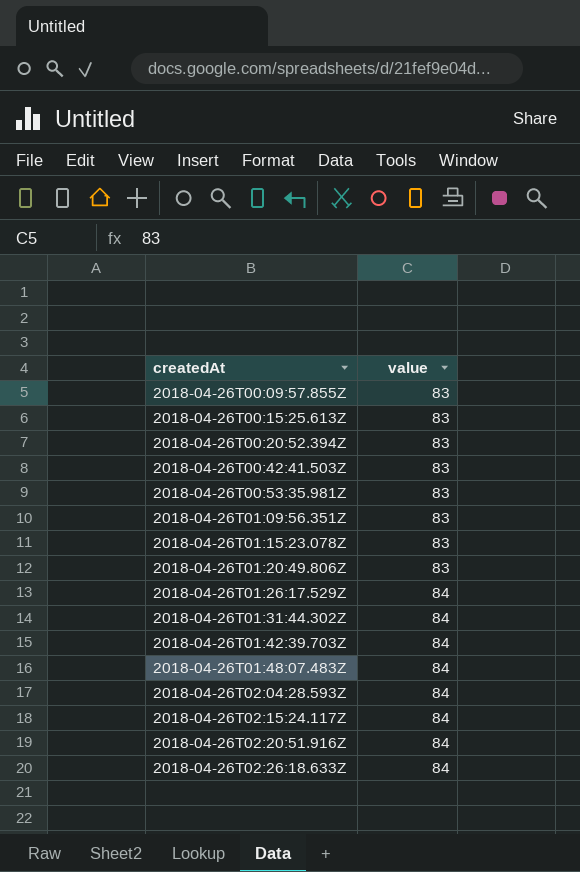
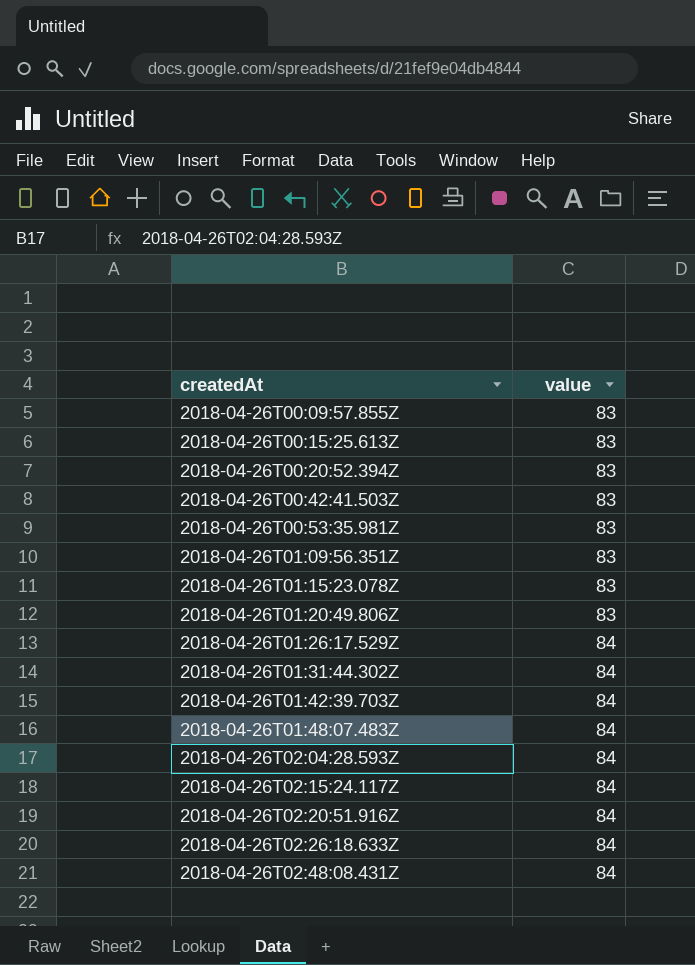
row 2018-04-26T02:48:08.431Z: none -> 84

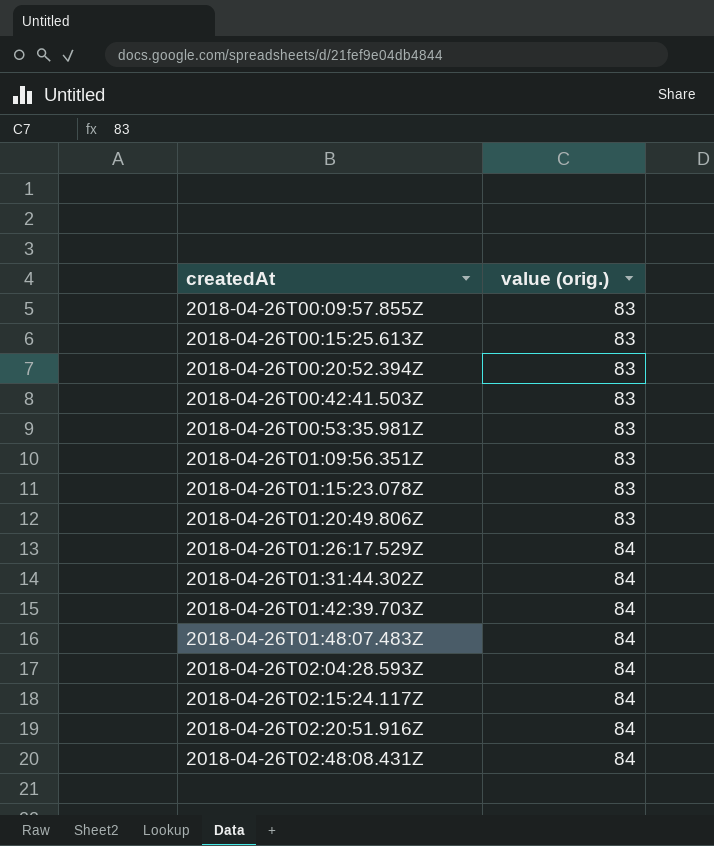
column name: value -> value (orig.)
row 2018-04-26T02:26:18.633Z: 84 -> none

